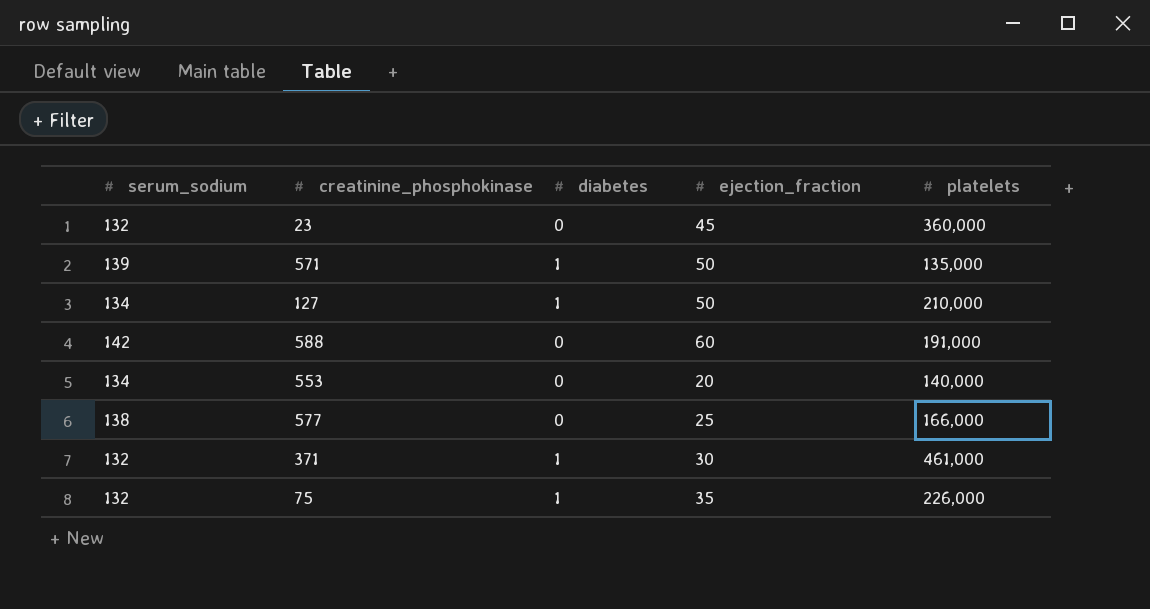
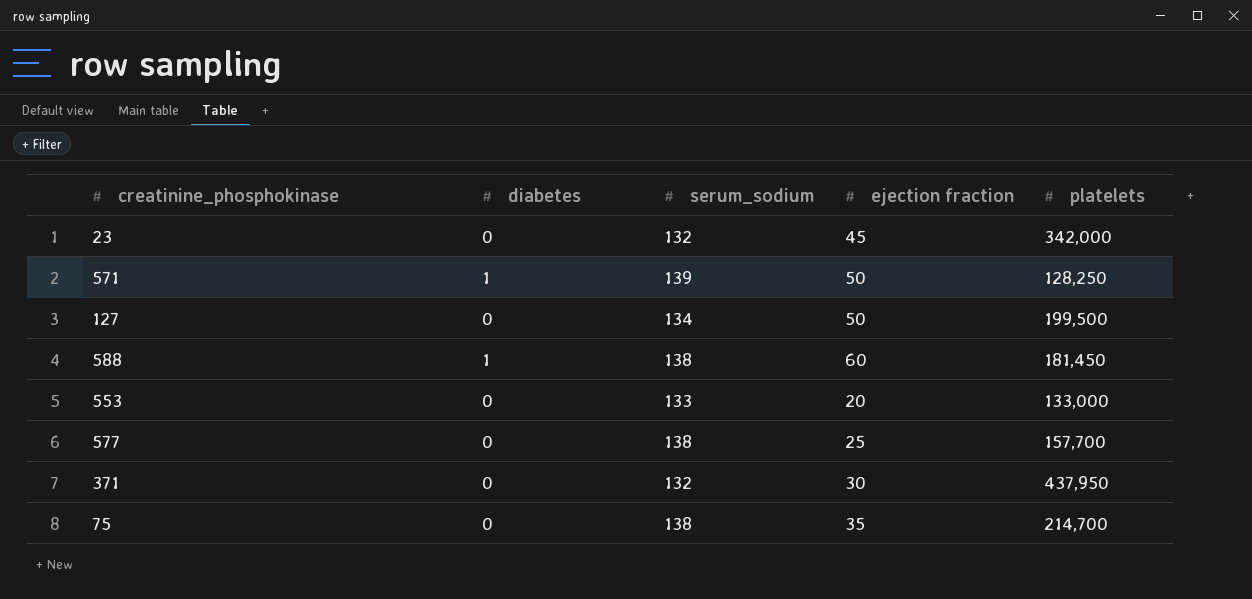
column serum_sodium | position: 1 -> 3
column name: ejection_fraction -> ejection fraction
23 | platelets: 360,000 -> 342,000
571 | platelets: 135,000 -> 128,250
127 | diabetes: 1 -> 0
127 | platelets: 210,000 -> 199,500
588 | diabetes: 0 -> 1
588 | serum_sodium: 142 -> 138
588 | platelets: 191,000 -> 181,450
553 | serum_sodium: 134 -> 133
553 | platelets: 140,000 -> 133,000
577 | platelets: 166,000 -> 157,700
371 | diabetes: 1 -> 0
371 | platelets: 461,000 -> 437,950
75 | diabetes: 1 -> 0
75 | serum_sodium: 132 -> 138
75 | platelets: 226,000 -> 214,700

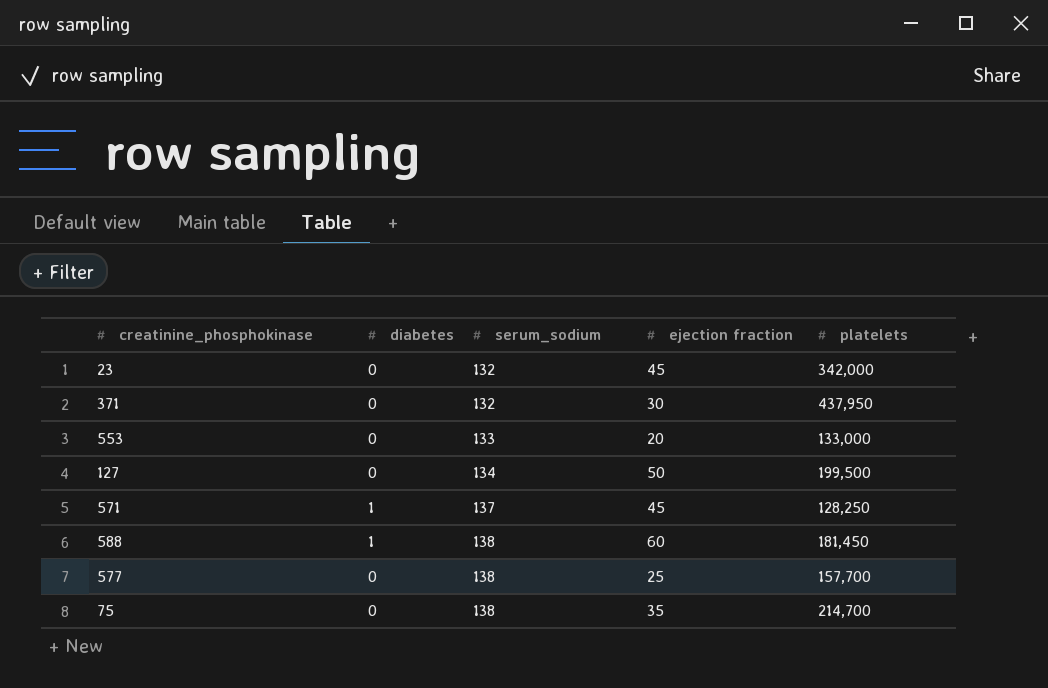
row order: none -> serum_sodium ascending
571 | serum_sodium: 139 -> 137
571 | ejection fraction: 50 -> 45

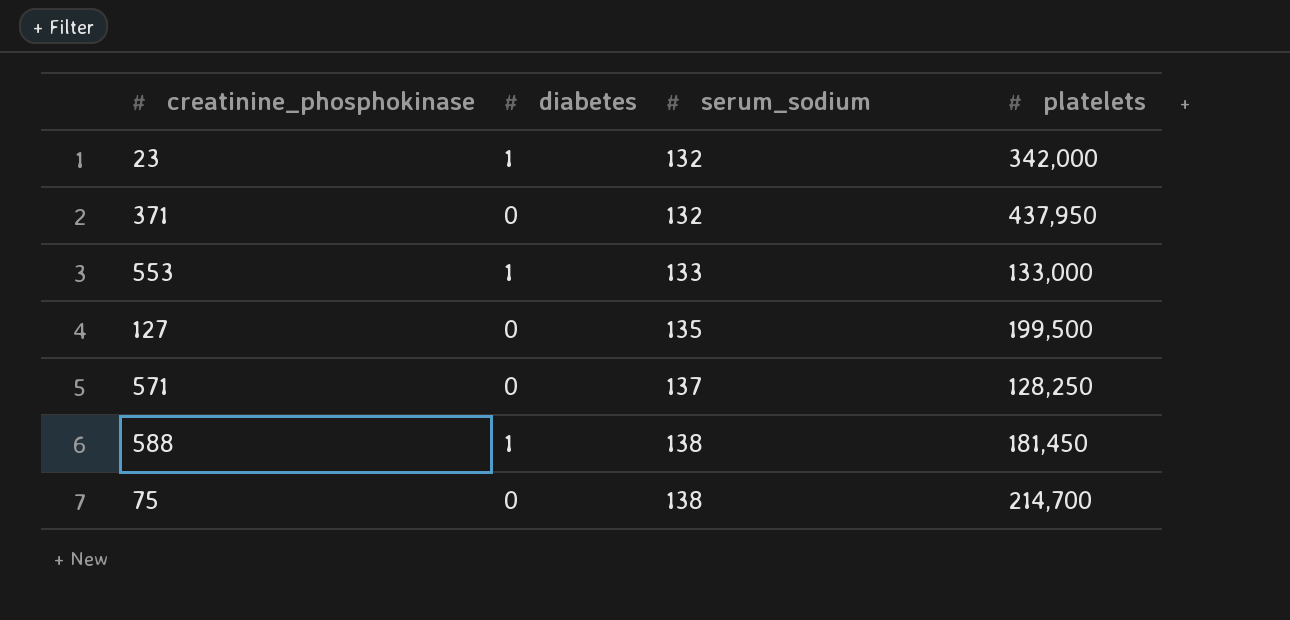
column ejection fraction | position: 4 -> none
row 577: 0 | 138 | 25 | 157,700 -> none
23 | diabetes: 0 -> 1
553 | diabetes: 0 -> 1
127 | serum_sodium: 134 -> 135
571 | diabetes: 1 -> 0

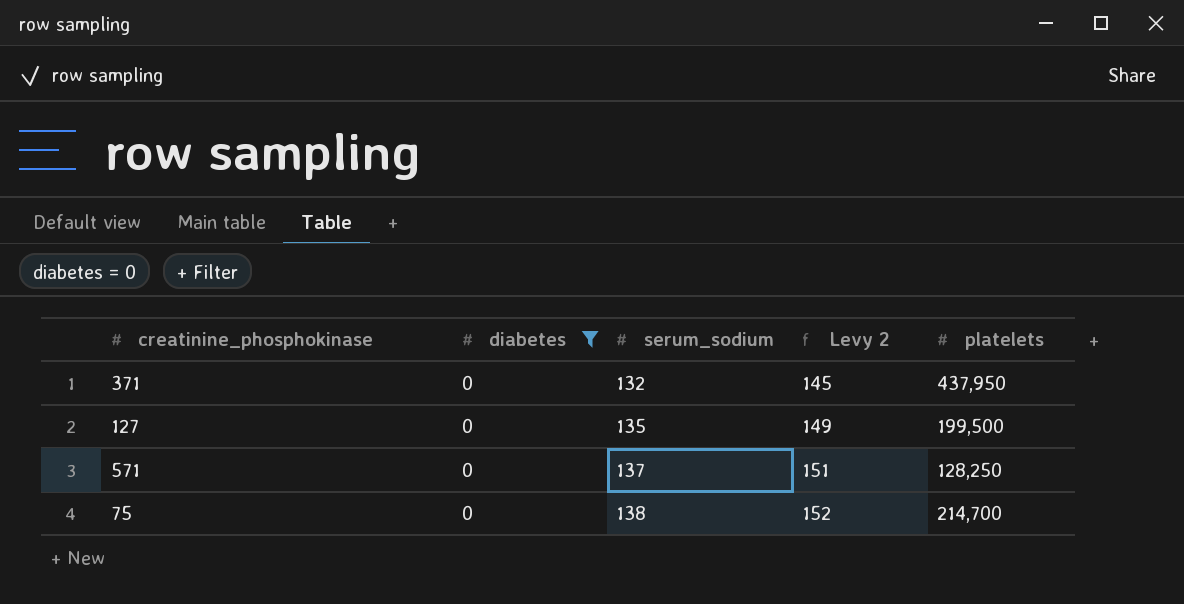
filter: none -> diabetes = 0
column Levy 2 | formula: none -> [serum_sodium] * 1.1

